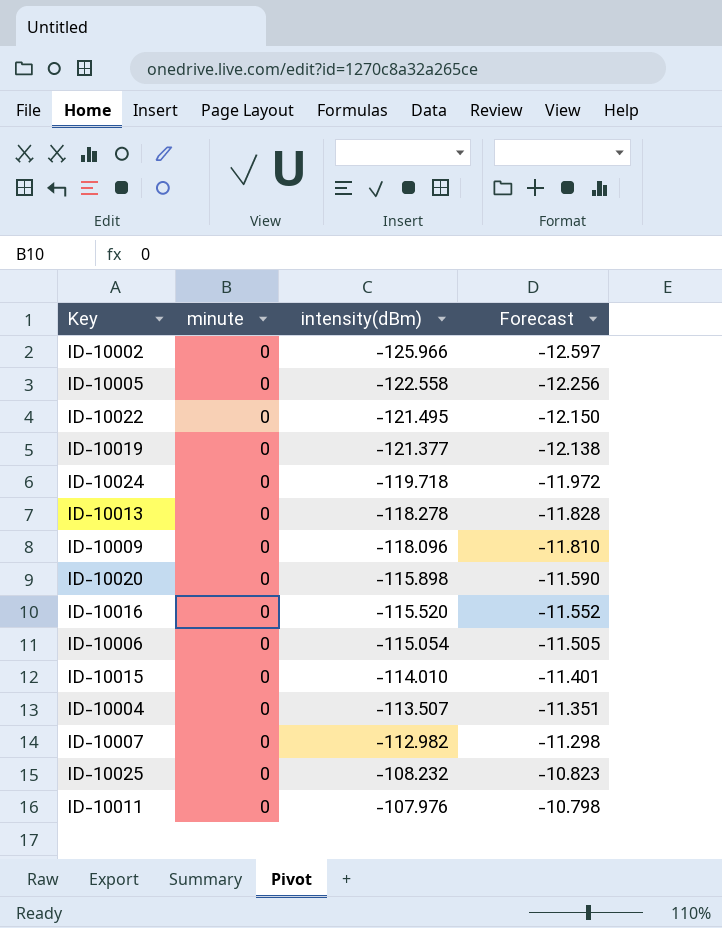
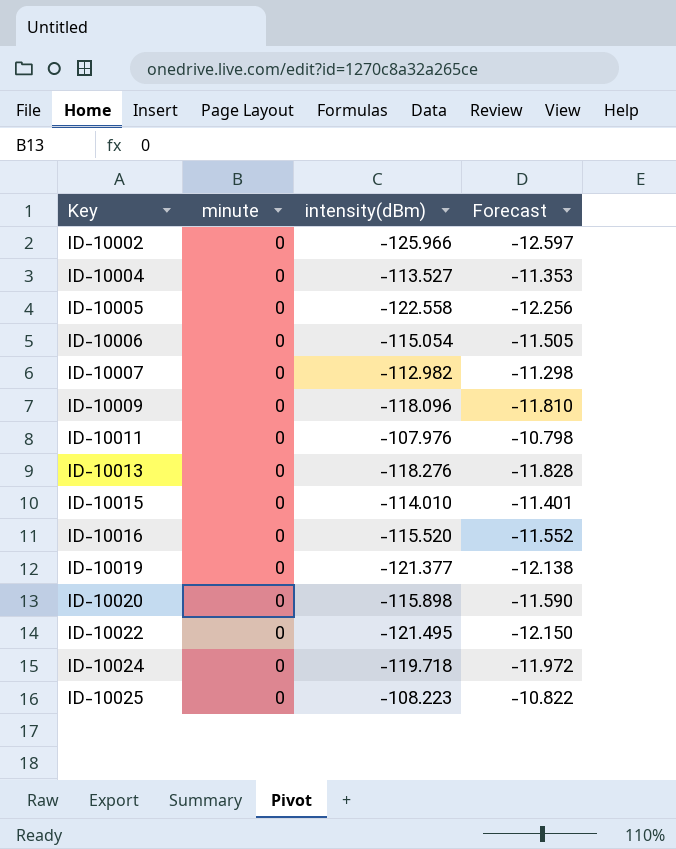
row order: intensity(dBm) ascending -> Key ascending
ID-10004 | intensity(dBm): -113.507 -> -113.527
ID-10004 | Forecast: -11.351 -> -11.353
ID-10013 | intensity(dBm): -118.278 -> -118.276
ID-10025 | intensity(dBm): -108.232 -> -108.223
ID-10025 | Forecast: -10.823 -> -10.822

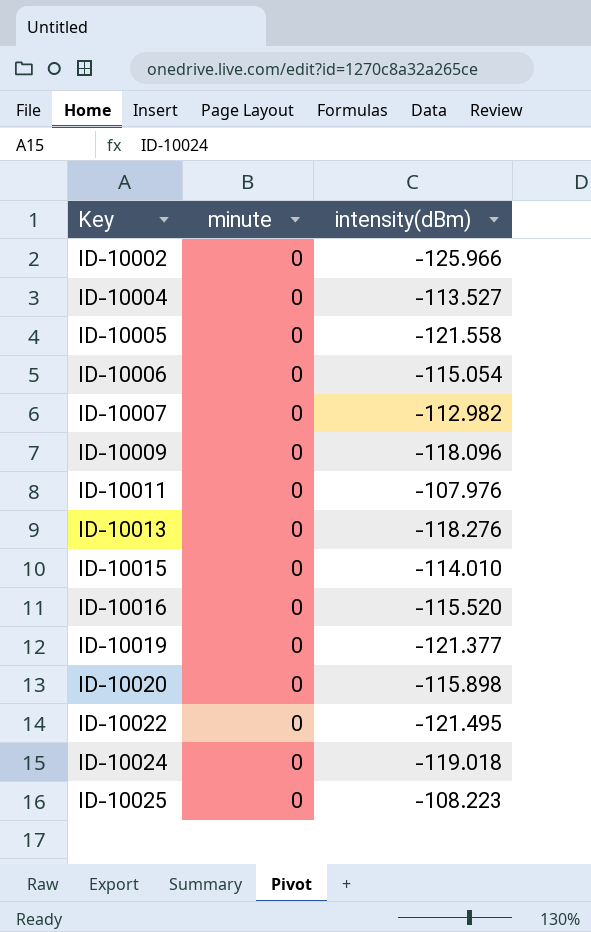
column Forecast | formula: [intensity(dBm)] * 0.1 -> none
ID-10005 | intensity(dBm): -122.558 -> -121.558
ID-10024 | intensity(dBm): -119.718 -> -119.018

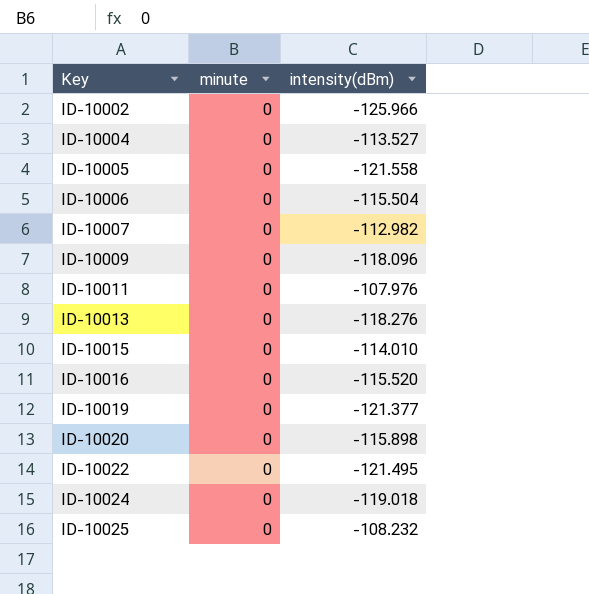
ID-10006 | intensity(dBm): -115.054 -> -115.504
ID-10025 | intensity(dBm): -108.223 -> -108.232

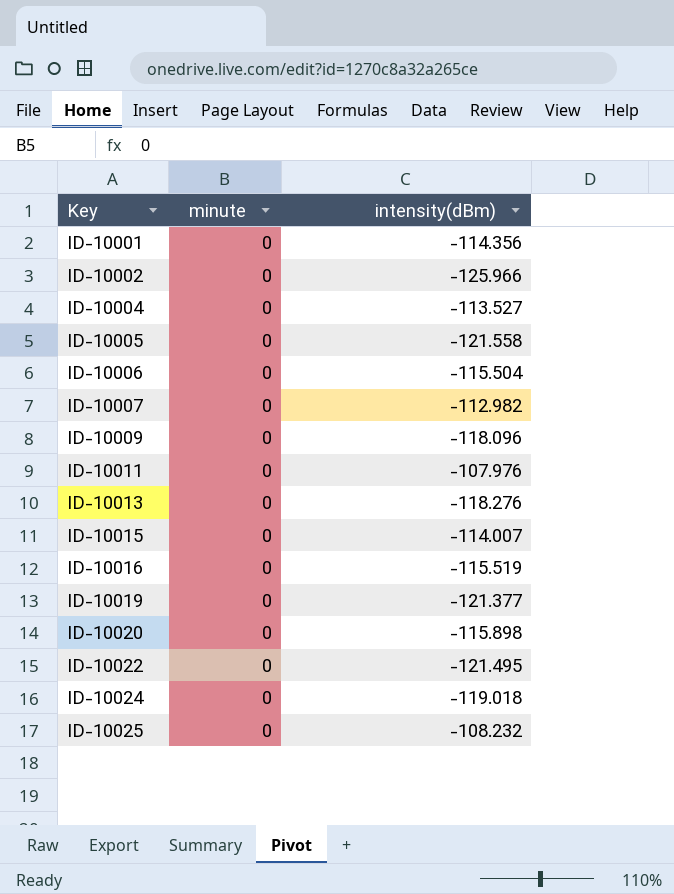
row ID-10001: none -> 0 | -114.356
ID-10015 | intensity(dBm): -114.010 -> -114.007
ID-10016 | intensity(dBm): -115.520 -> -115.519

